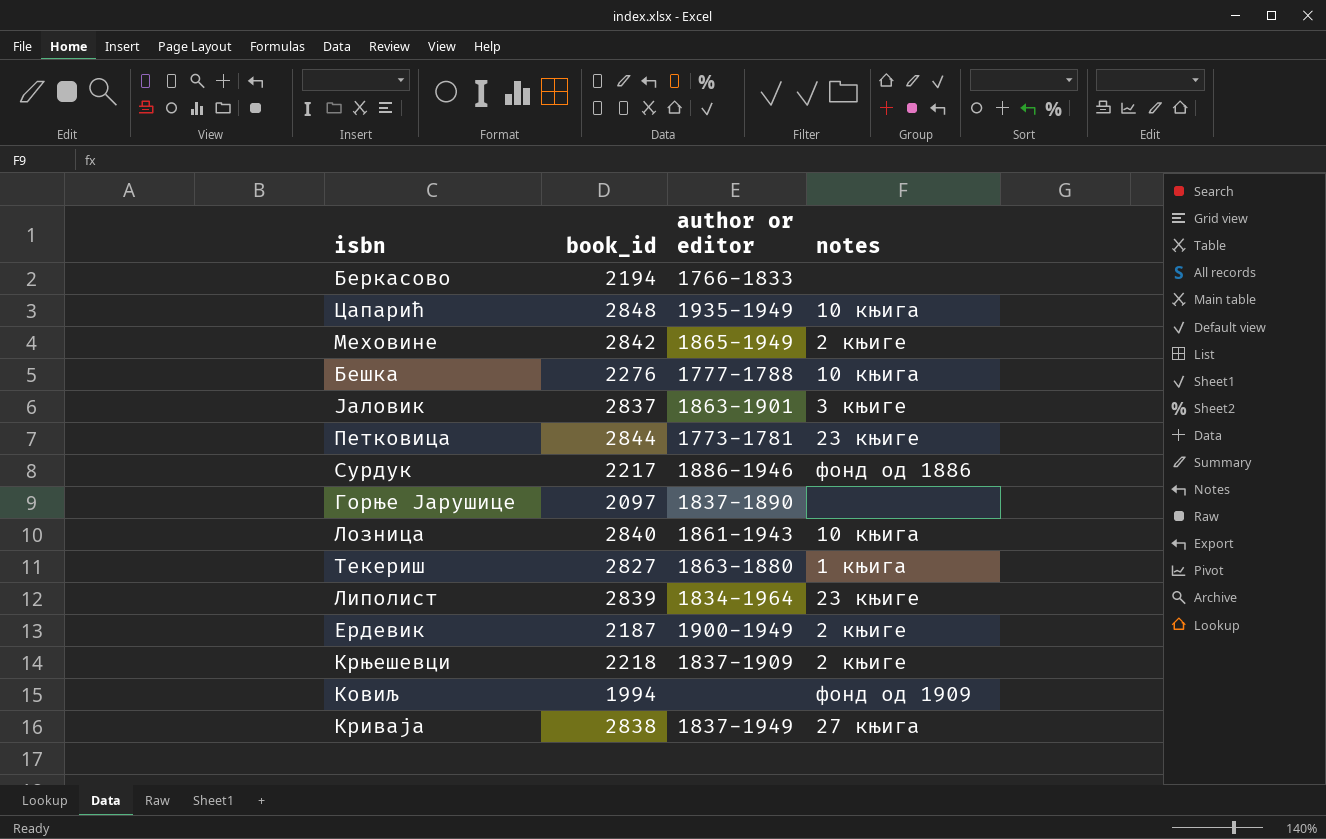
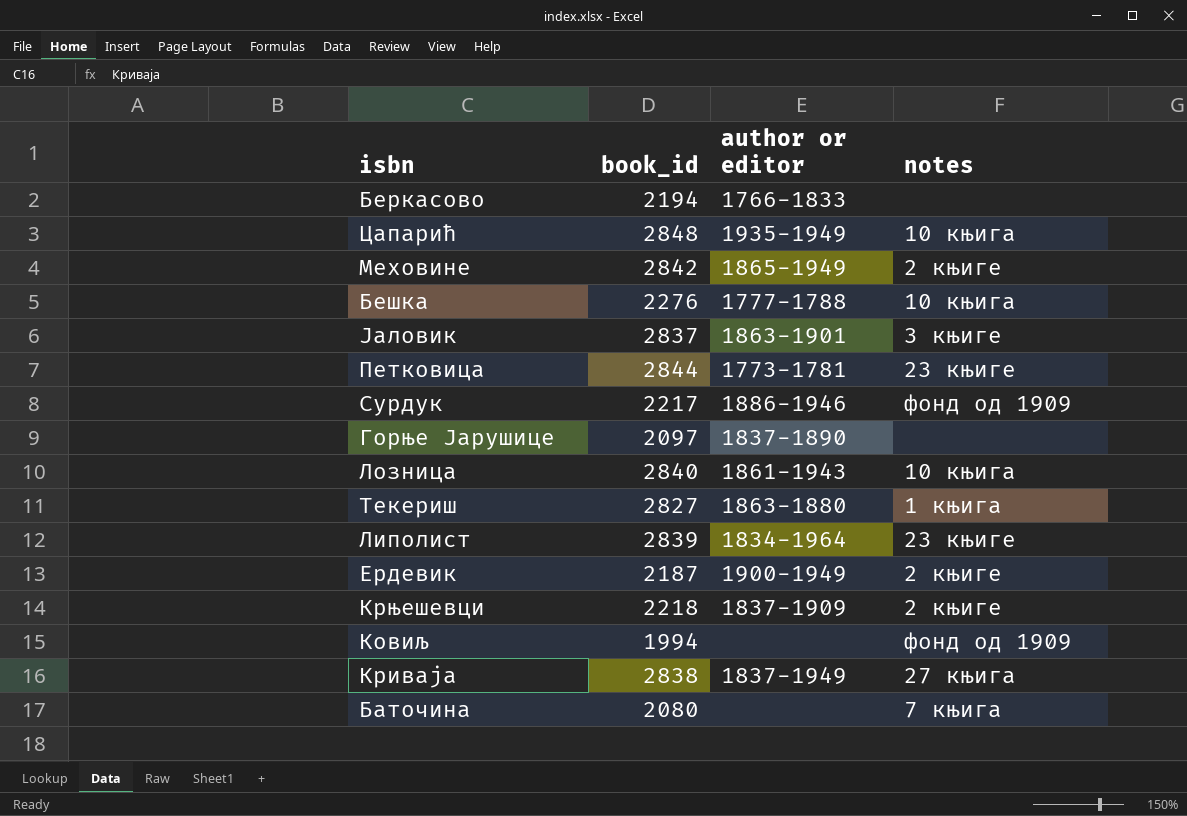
Сурдук | notes: фонд од 1886 -> фонд од 1909
row Баточина: none -> 2080 | none | 7 књига

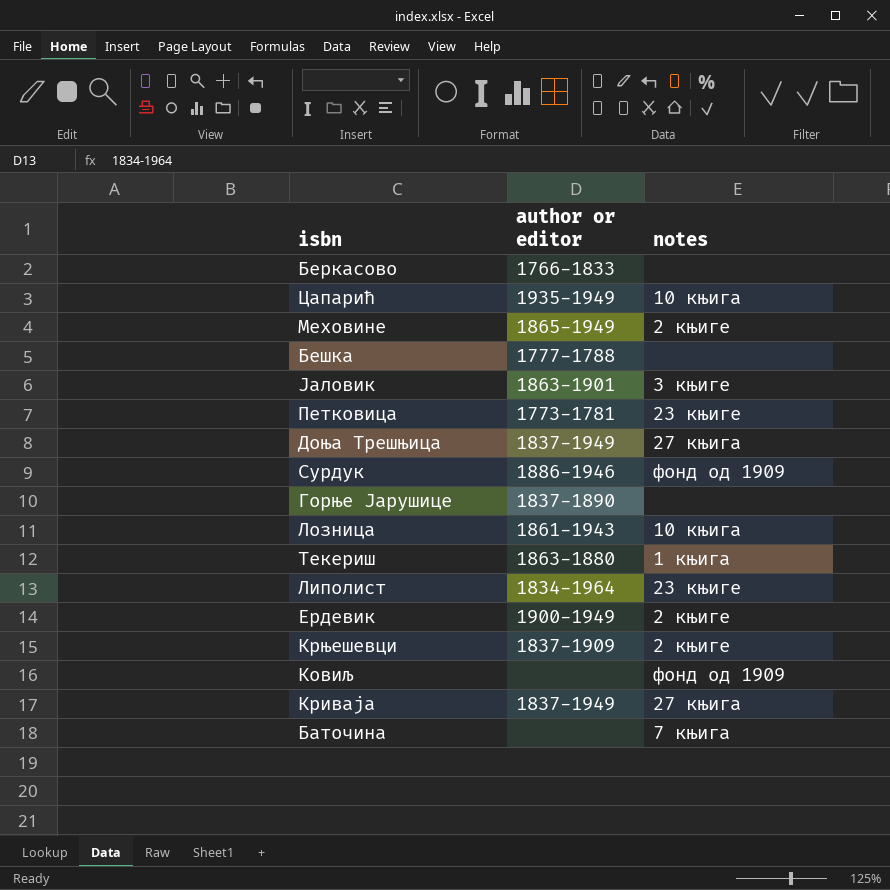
column book_id | position: 2 -> none
Бешка | notes: 10 књига -> none
row Доња Трешњица: none -> 1837-1949 | 27 књига

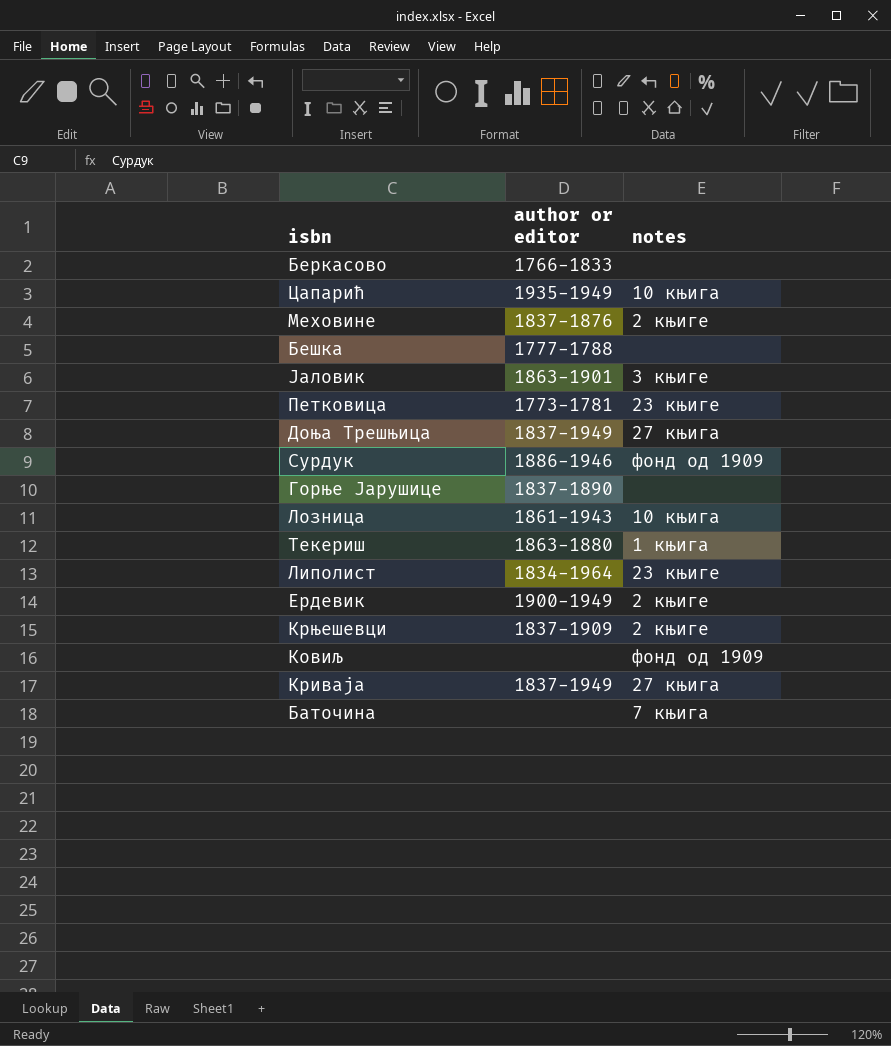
Меховине | author or editor: 1865-1949 -> 1837-1876

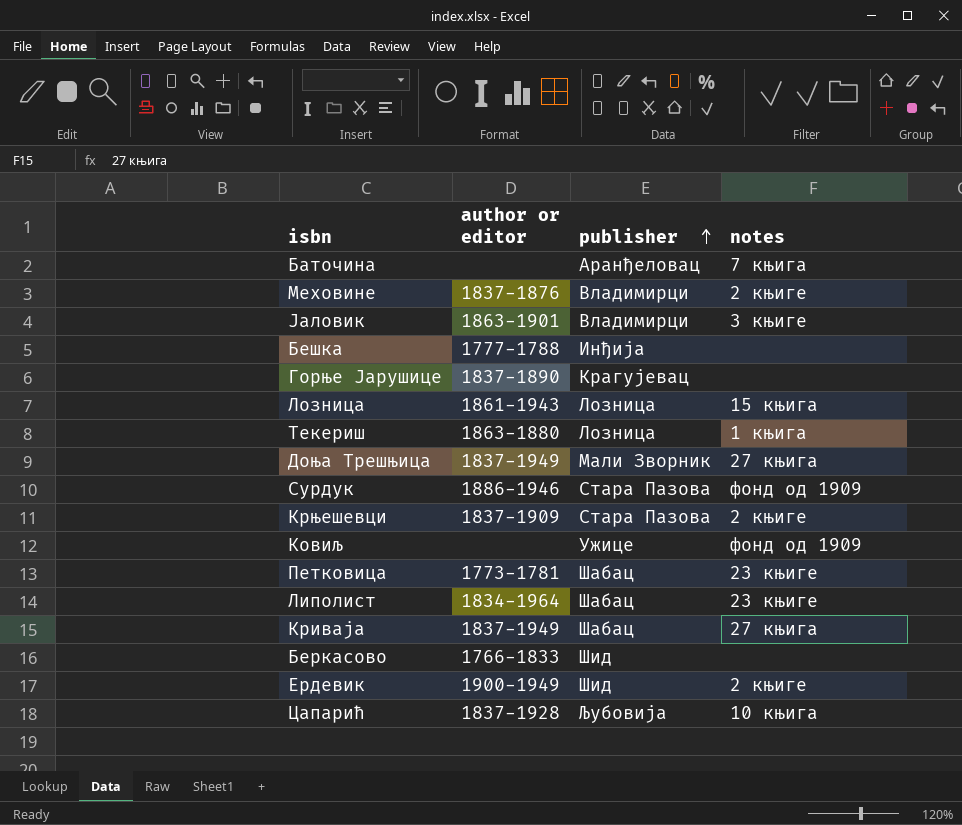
row order: none -> publisher ascending
column publisher | position: none -> 3
Лозница | notes: 10 књига -> 15 књига
Цапарић | author or editor: 1935-1949 -> 1837-1928

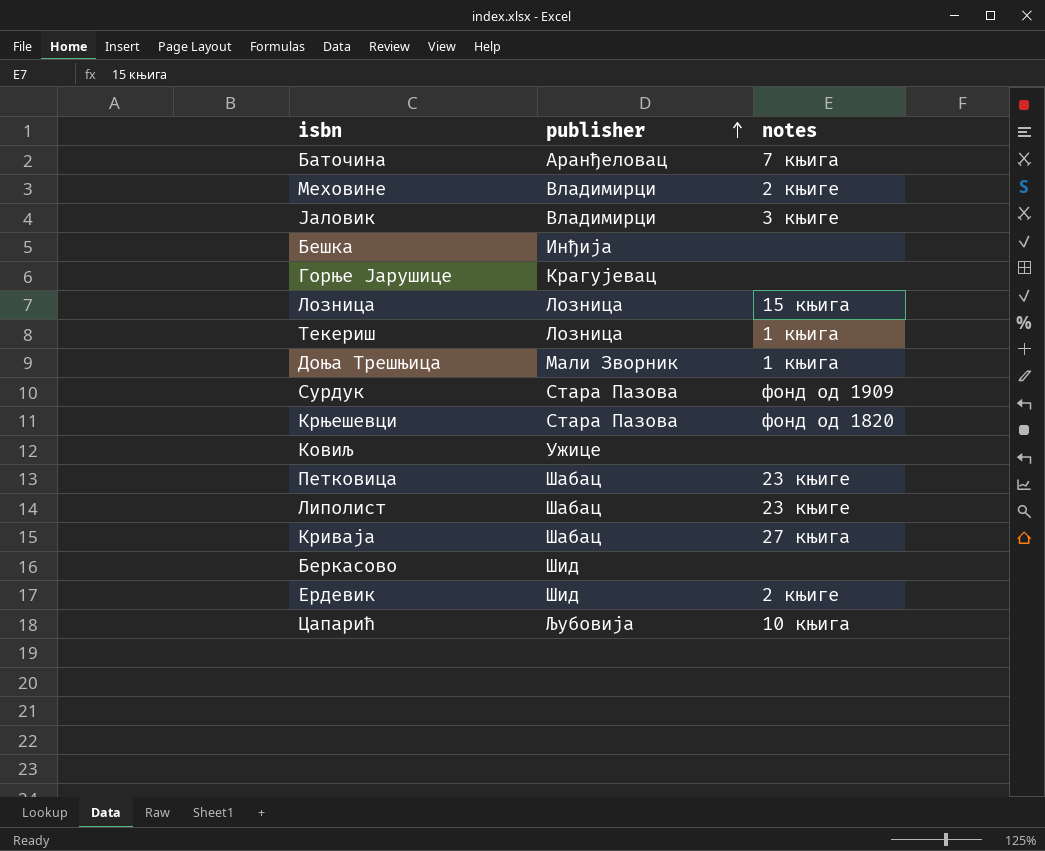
column author or editor | position: 2 -> none
Доња Трешњица | notes: 27 књига -> 1 књига
Крњешевци | notes: 2 књиге -> фонд од 1820
Ковиљ | notes: фонд од 1909 -> none

